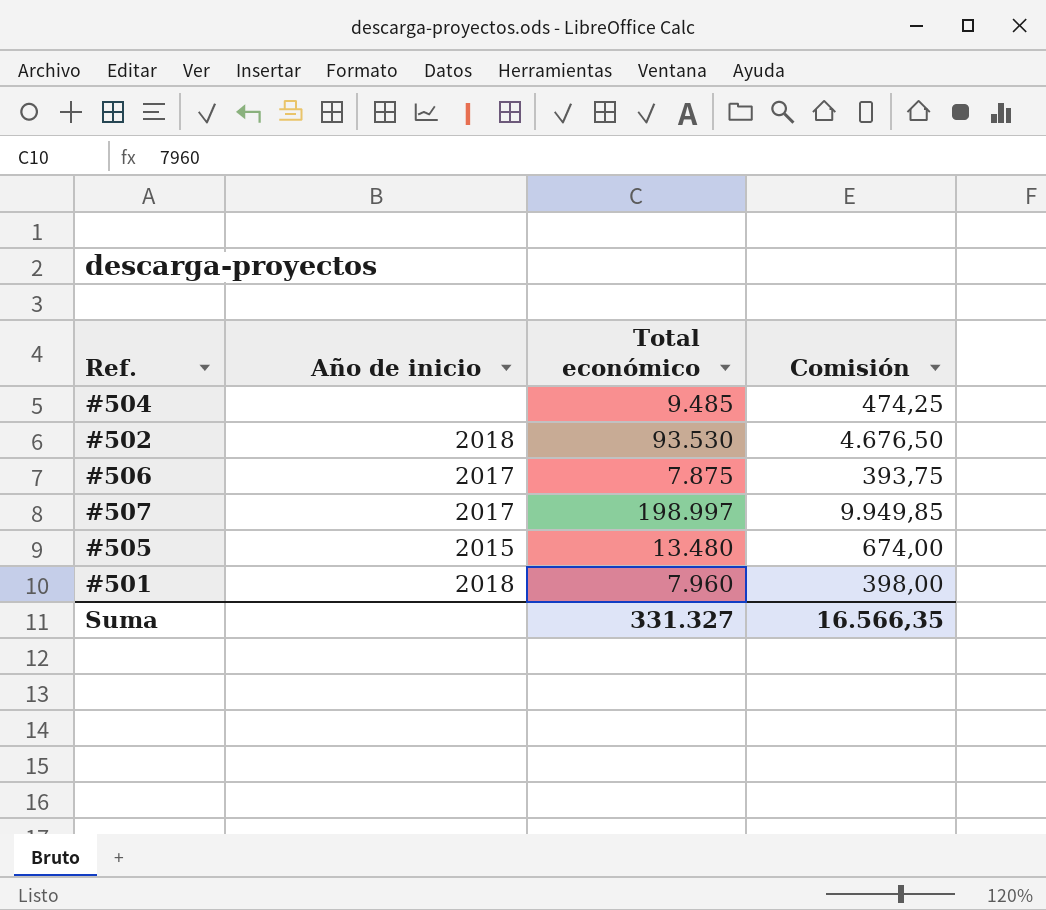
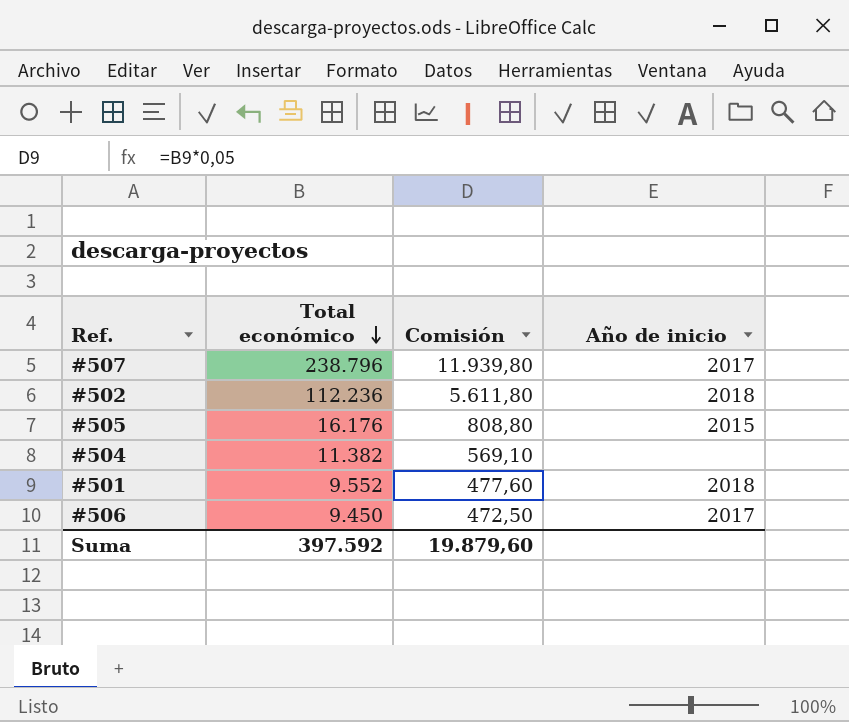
row order: none -> Total económico descending
column Año de inicio | position: 2 -> 4
#507 | Total económico: 198.997 -> 238.796
#507 | Comisión: 9.949,85 -> 11.939,80
#502 | Total económico: 93.530 -> 112.236
#502 | Comisión: 4.676,50 -> 5.611,80
#505 | Total económico: 13.480 -> 16.176
#505 | Comisión: 674,00 -> 808,80
#504 | Total económico: 9.485 -> 11.382
#504 | Comisión: 474,25 -> 569,10
#501 | Total económico: 7.960 -> 9.552
#501 | Comisión: 398,00 -> 477,60
#506 | Total económico: 7.875 -> 9.450
#506 | Comisión: 393,75 -> 472,50
Suma | Total económico: 331.327 -> 397.592
Suma | Comisión: 16.566,35 -> 19.879,60

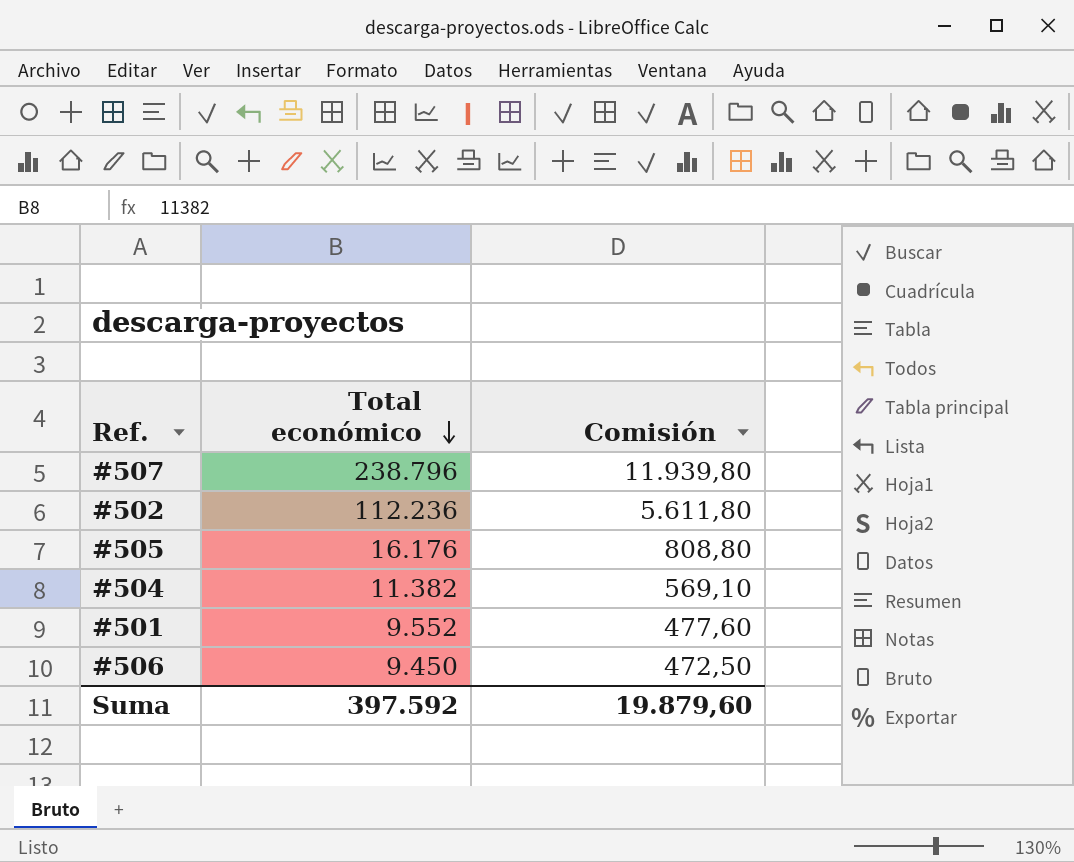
column Año de inicio | position: 4 -> none

